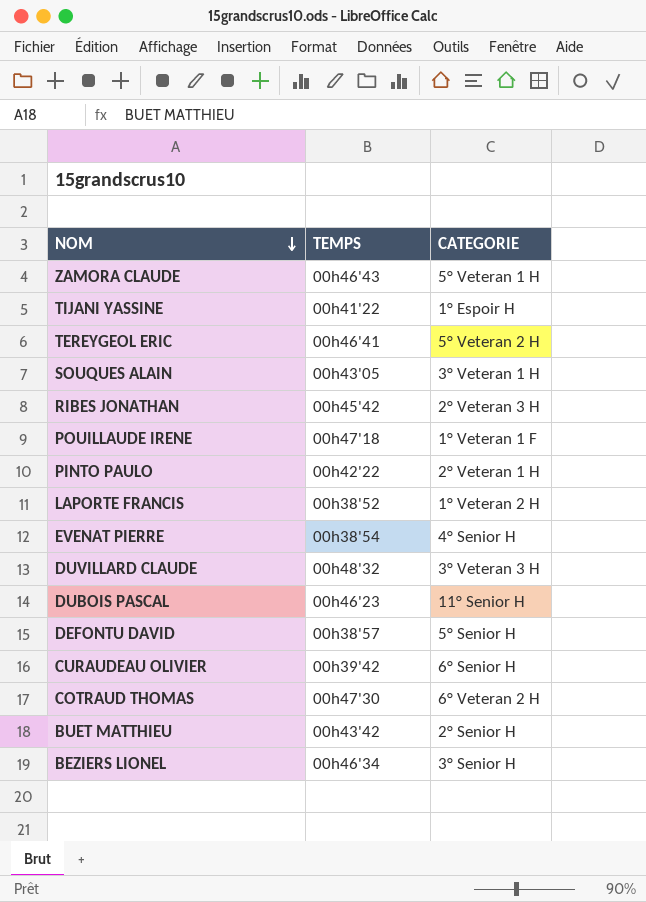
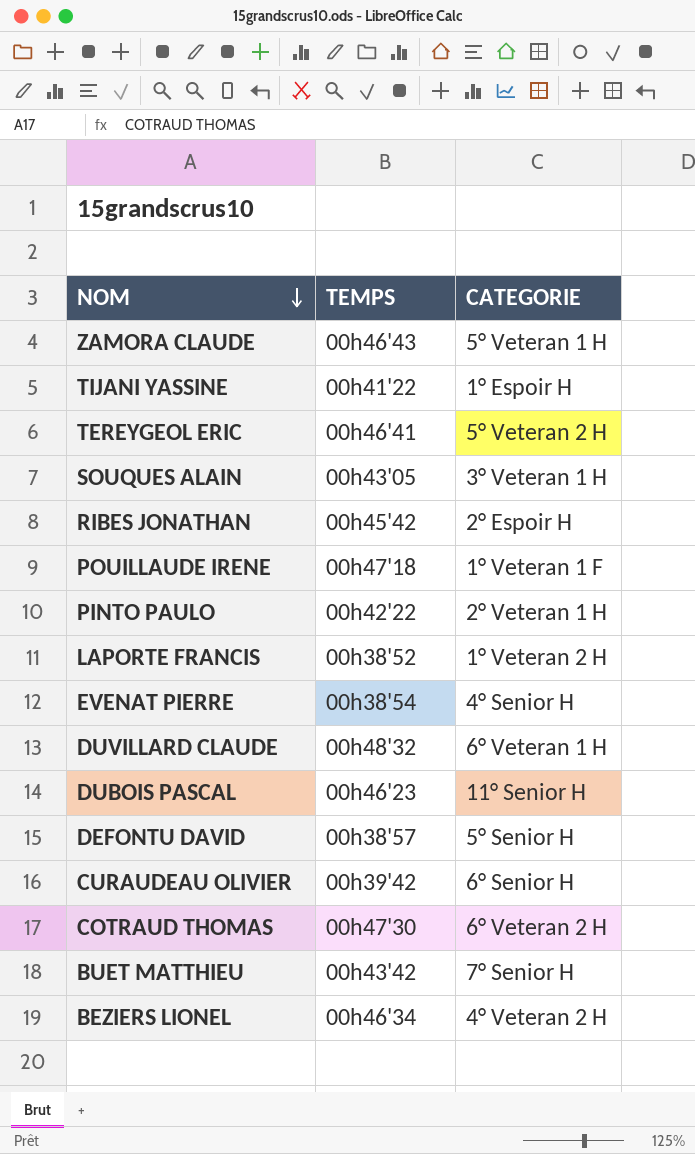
RIBES JONATHAN | CATEGORIE: 2° Veteran 3 H -> 2° Espoir H
DUVILLARD CLAUDE | CATEGORIE: 3° Veteran 3 H -> 6° Veteran 1 H
BUET MATTHIEU | CATEGORIE: 2° Senior H -> 7° Senior H
BEZIERS LIONEL | CATEGORIE: 3° Senior H -> 4° Veteran 2 H

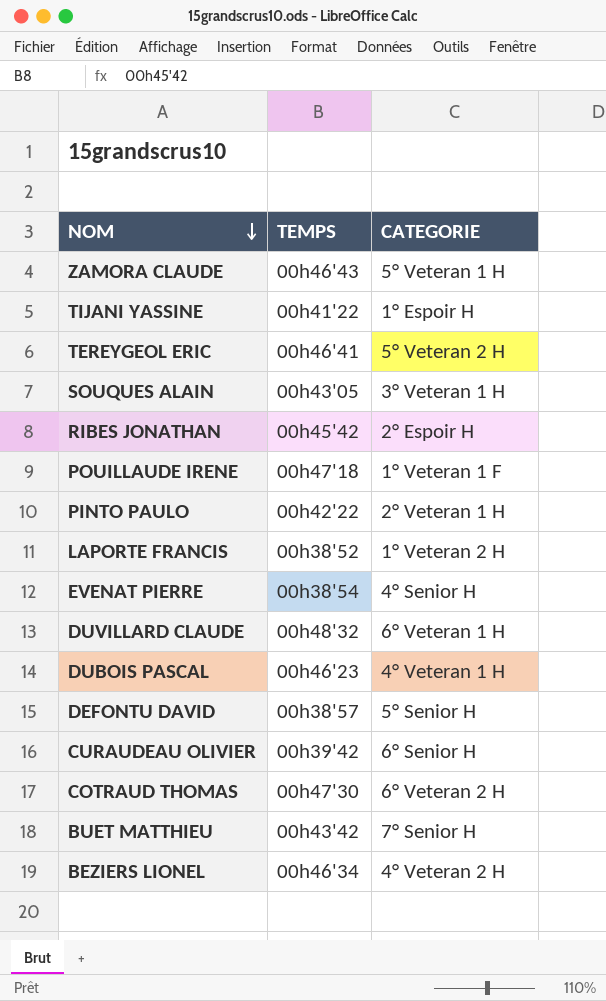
DUBOIS PASCAL | CATEGORIE: 11° Senior H -> 4° Veteran 1 H

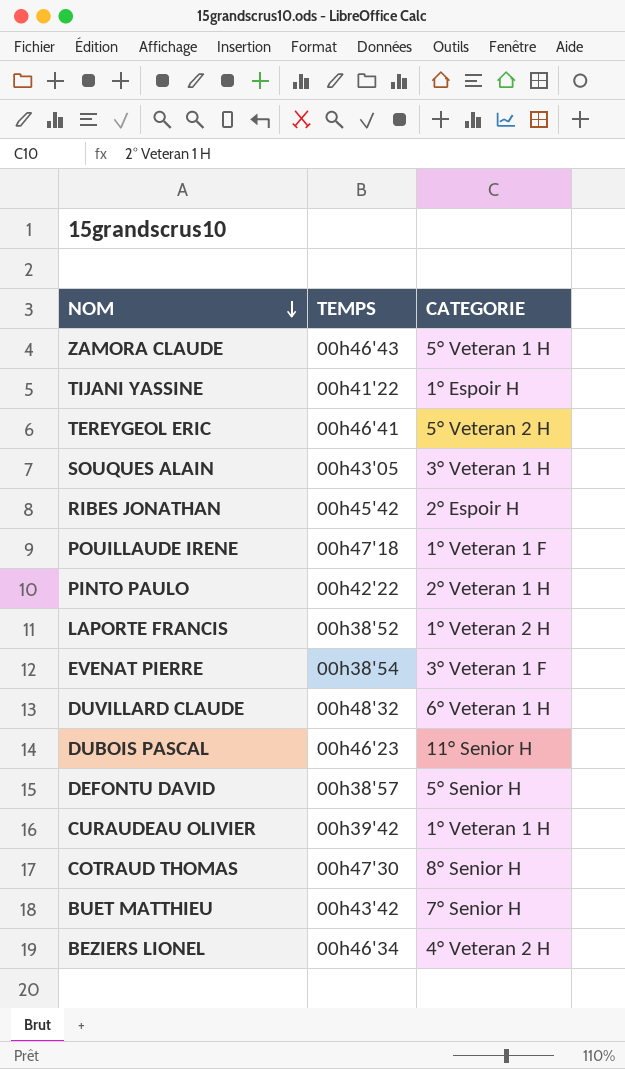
EVENAT PIERRE | CATEGORIE: 4° Senior H -> 3° Veteran 1 F
DUBOIS PASCAL | CATEGORIE: 4° Veteran 1 H -> 11° Senior H
CURAUDEAU OLIVIER | CATEGORIE: 6° Senior H -> 1° Veteran 1 H
COTRAUD THOMAS | CATEGORIE: 6° Veteran 2 H -> 8° Senior H

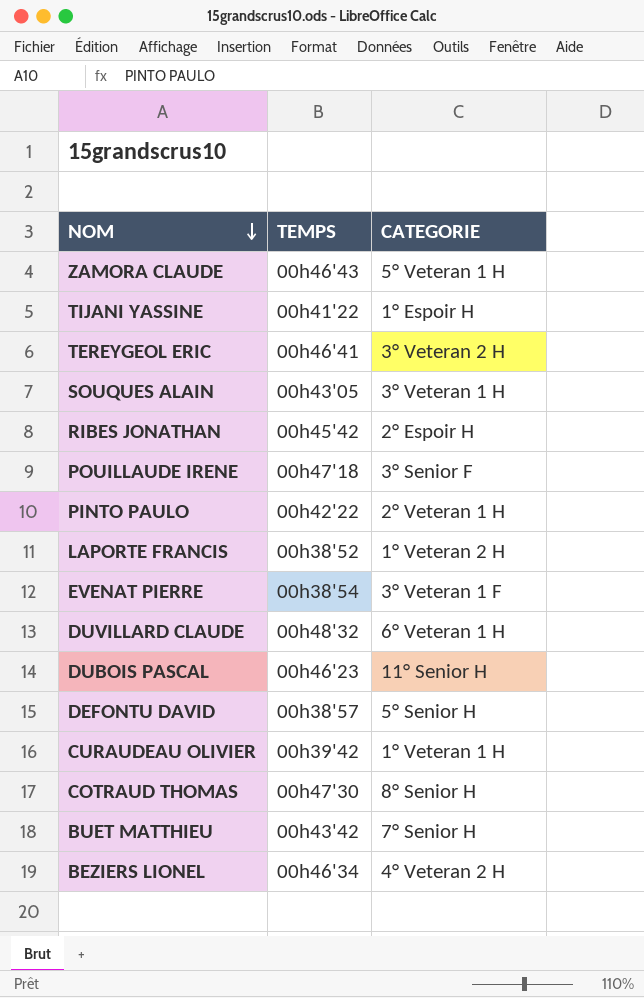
TEREYGEOL ERIC | CATEGORIE: 5° Veteran 2 H -> 3° Veteran 2 H
POUILLAUDE IRENE | CATEGORIE: 1° Veteran 1 F -> 3° Senior F

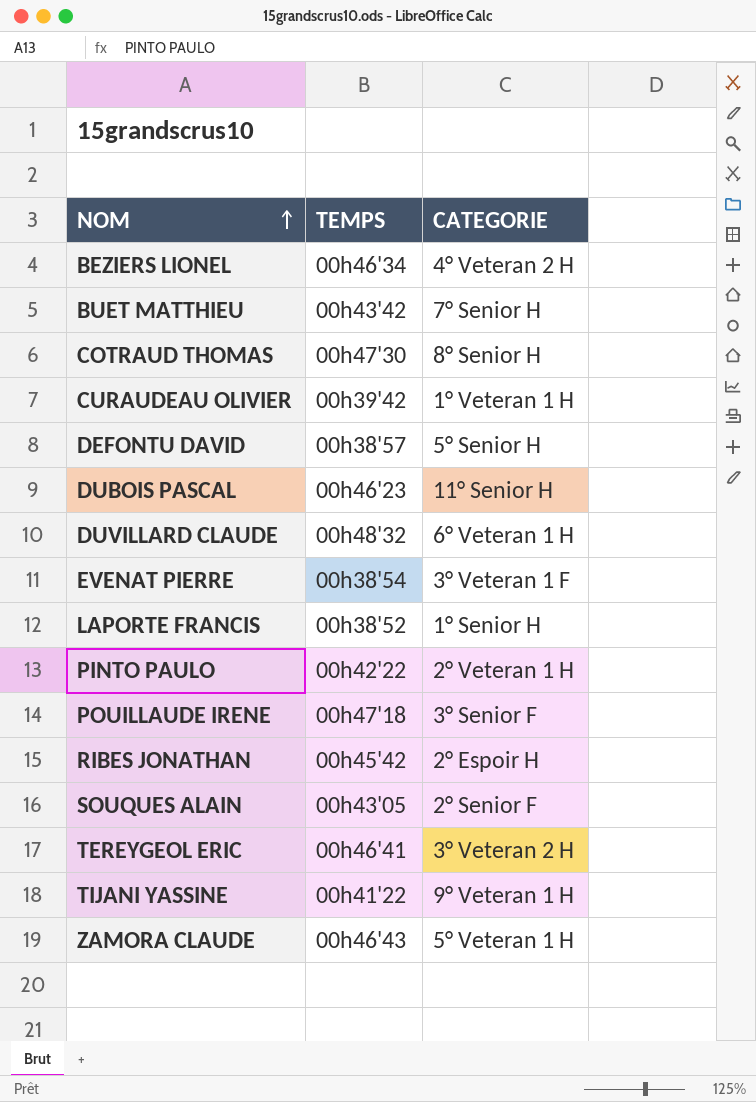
row order: NOM descending -> NOM ascending
LAPORTE FRANCIS | CATEGORIE: 1° Veteran 2 H -> 1° Senior H
SOUQUES ALAIN | CATEGORIE: 3° Veteran 1 H -> 2° Senior F
TIJANI YASSINE | CATEGORIE: 1° Espoir H -> 9° Veteran 1 H

